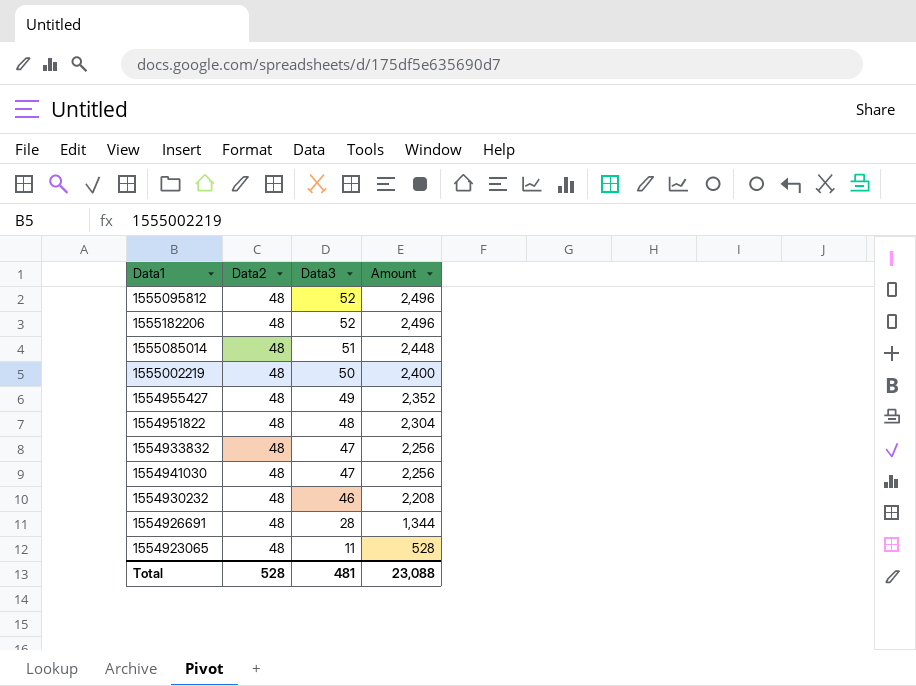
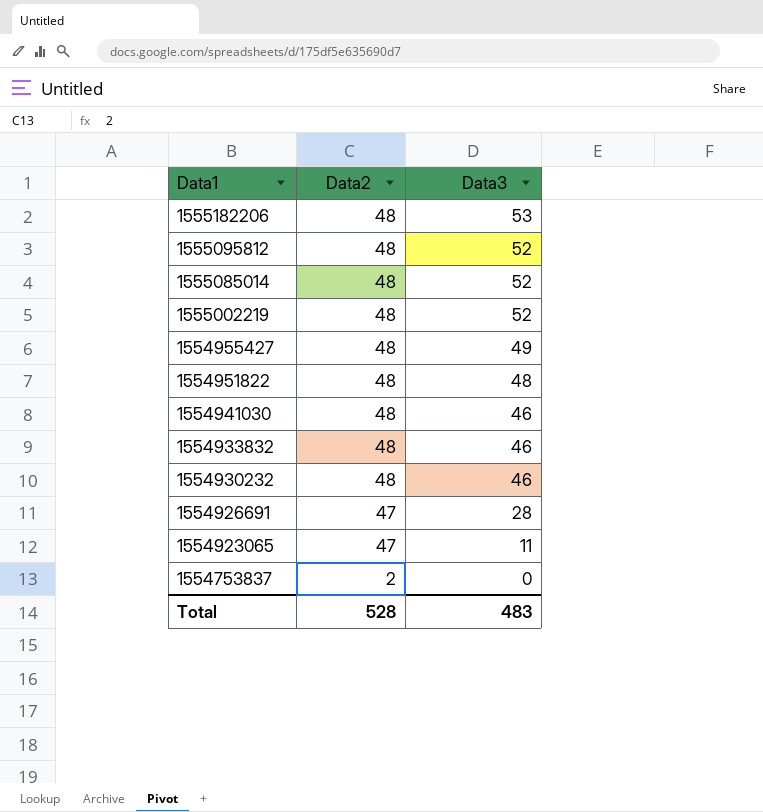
row order: Data3 descending -> Data1 descending
column Amount | formula: [Data2] * [Data3] -> none
1555182206 | Data3: 52 -> 53
1555085014 | Data3: 51 -> 52
1555002219 | Data3: 50 -> 52
1554941030 | Data3: 47 -> 46
1554933832 | Data3: 47 -> 46
1554926691 | Data2: 48 -> 47
1554923065 | Data2: 48 -> 47
row 1554753837: none -> 2 | 0
Total | Data3: 481 -> 483

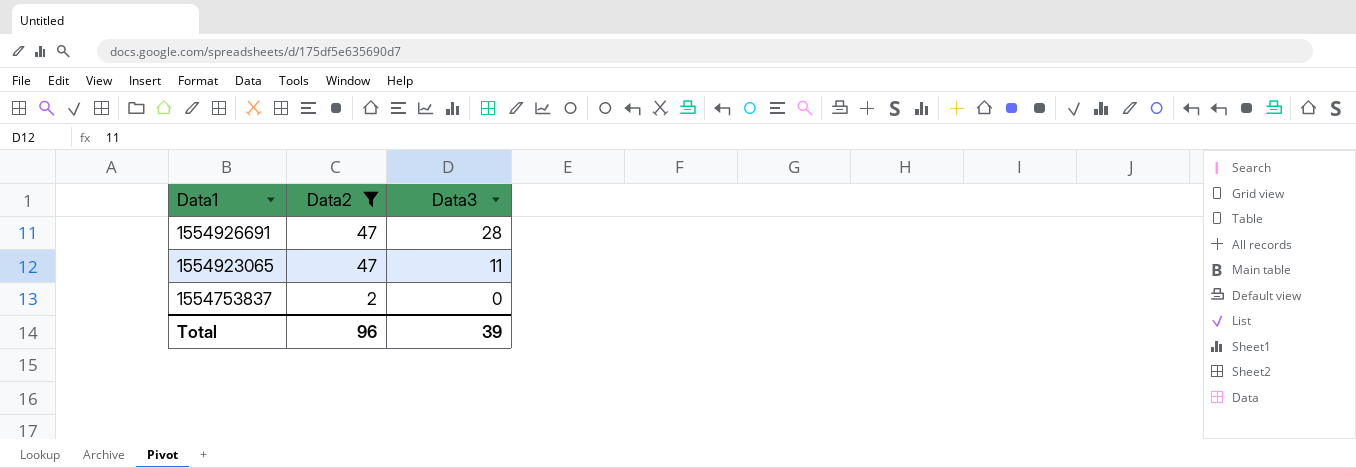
filter: none -> Data2 != 48
Total | Data2: 528 -> 96
Total | Data3: 483 -> 39

